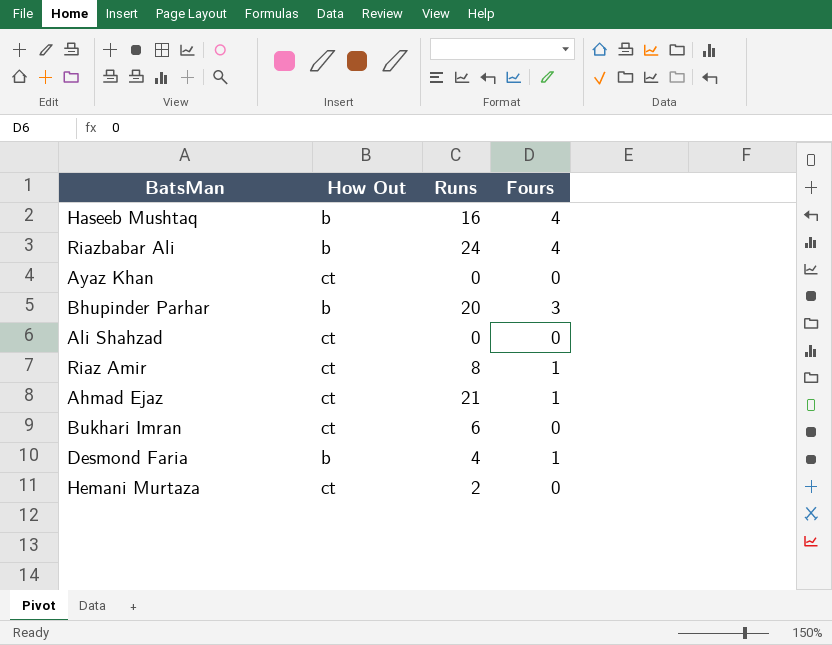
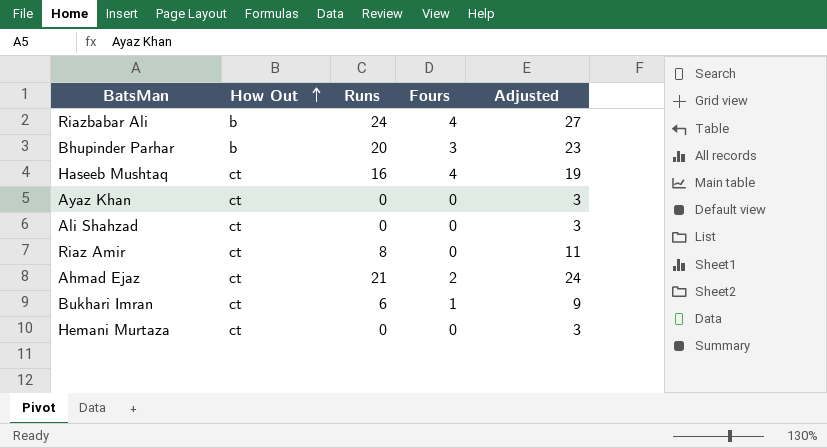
row order: none -> How Out ascending
column Adjusted | formula: none -> [Runs] + 3
row Desmond Faria: b | 4 | 1 -> none
Haseeb Mushtaq | How Out: b -> ct
Riaz Amir | Fours: 1 -> 0
Ahmad Ejaz | Fours: 1 -> 2
Bukhari Imran | Fours: 0 -> 1
Hemani Murtaza | Runs: 2 -> 0

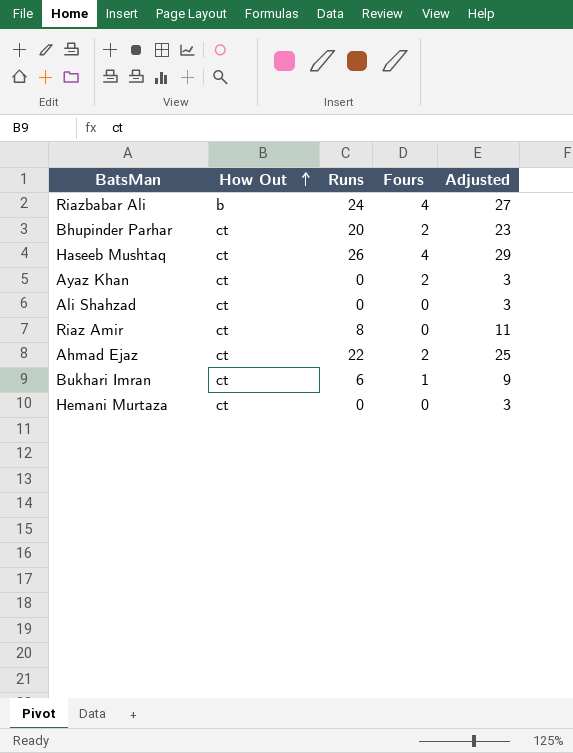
Bhupinder Parhar | How Out: b -> ct
Bhupinder Parhar | Fours: 3 -> 2
Haseeb Mushtaq | Runs: 16 -> 26
Haseeb Mushtaq | Adjusted: 19 -> 29
Ayaz Khan | Fours: 0 -> 2
Ahmad Ejaz | Runs: 21 -> 22
Ahmad Ejaz | Adjusted: 24 -> 25

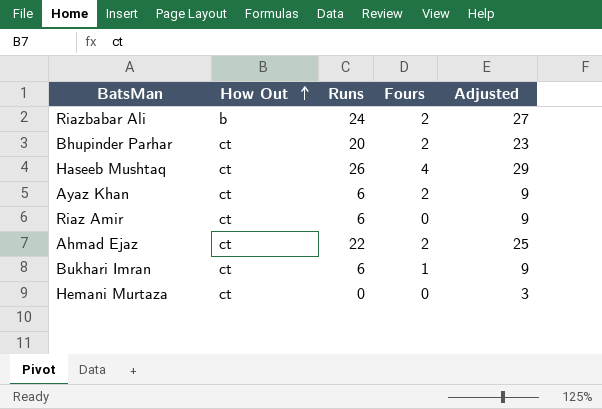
row Ali Shahzad: ct | 0 | 0 | 3 -> none
Riazbabar Ali | Fours: 4 -> 2
Ayaz Khan | Runs: 0 -> 6
Ayaz Khan | Adjusted: 3 -> 9
Riaz Amir | Runs: 8 -> 6
Riaz Amir | Adjusted: 11 -> 9

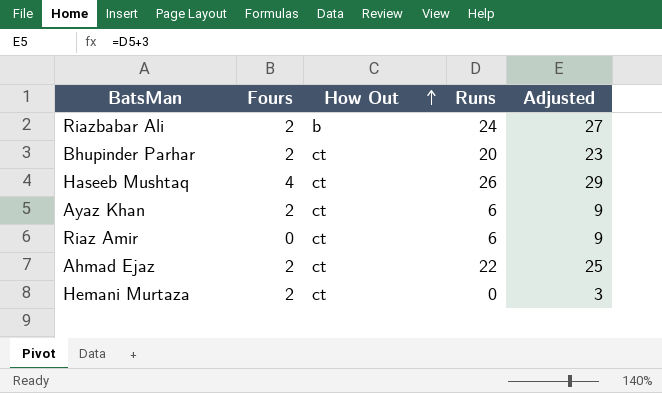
column Fours | position: 4 -> 2
row Bukhari Imran: ct | 6 | 1 | 9 -> none
Hemani Murtaza | Fours: 0 -> 2

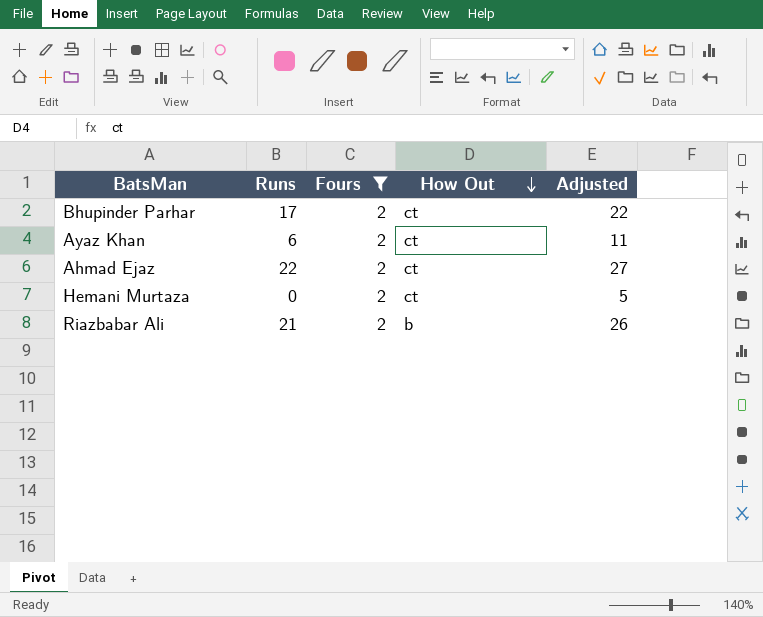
filter: none -> Fours = 2
row order: How Out ascending -> How Out descending
column Runs | position: 4 -> 2
column Adjusted | formula: [Runs] + 3 -> [Runs] + 5
Bhupinder Parhar | Runs: 20 -> 17
Riazbabar Ali | Runs: 24 -> 21

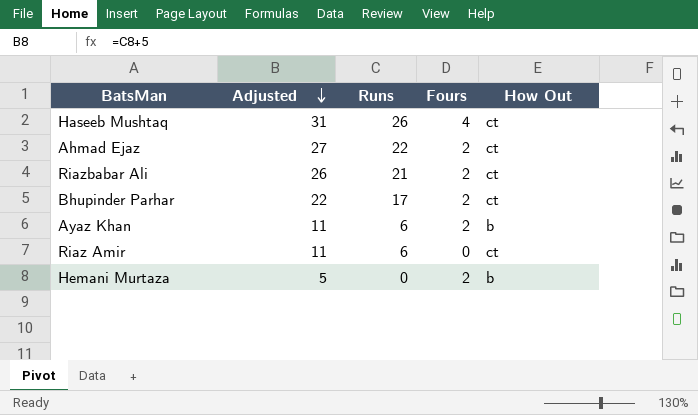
filter: Fours = 2 -> none
row order: How Out descending -> Adjusted descending
column Adjusted | position: 5 -> 2
Riazbabar Ali | How Out: b -> ct
Ayaz Khan | How Out: ct -> b
Hemani Murtaza | How Out: ct -> b

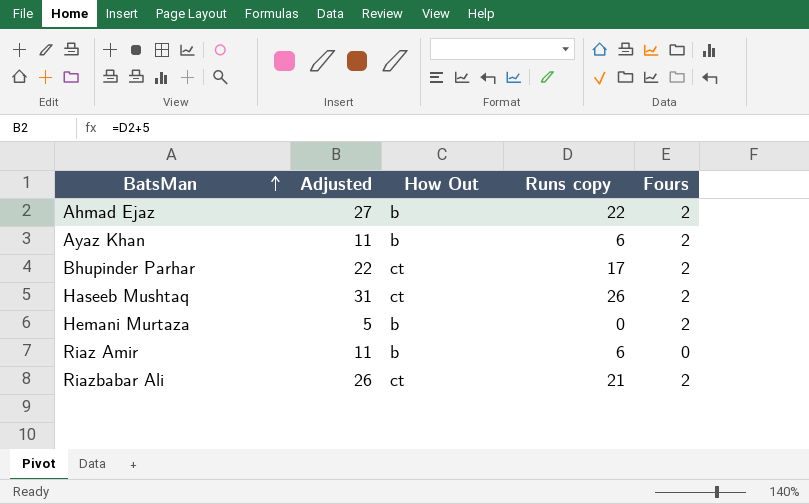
row order: Adjusted descending -> BatsMan ascending
column How Out | position: 5 -> 3
column name: Runs -> Runs copy
Ahmad Ejaz | How Out: ct -> b
Haseeb Mushtaq | Fours: 4 -> 2
Riaz Amir | How Out: ct -> b

